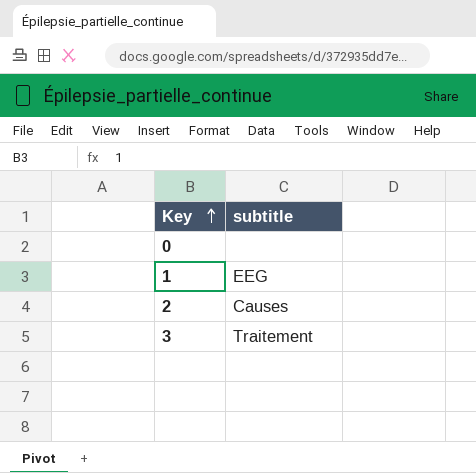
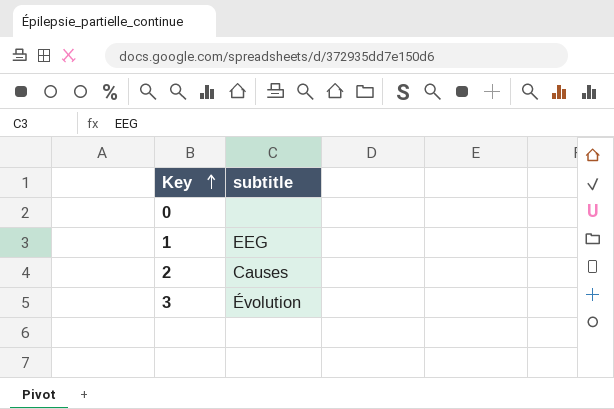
3 | subtitle: Traitement -> Évolution

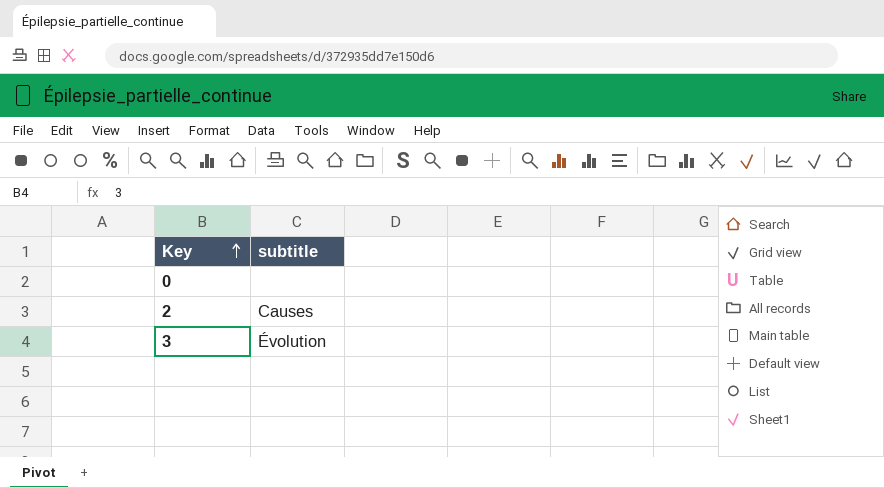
row 1: EEG -> none

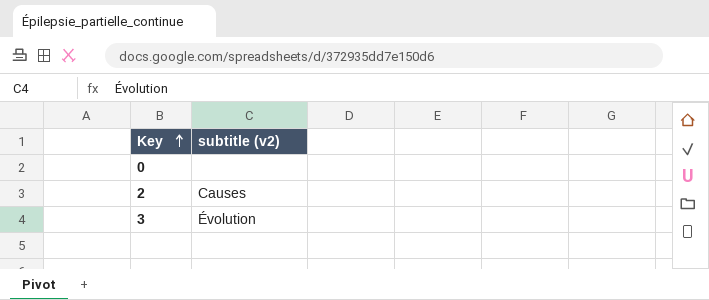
column name: subtitle -> subtitle (v2)

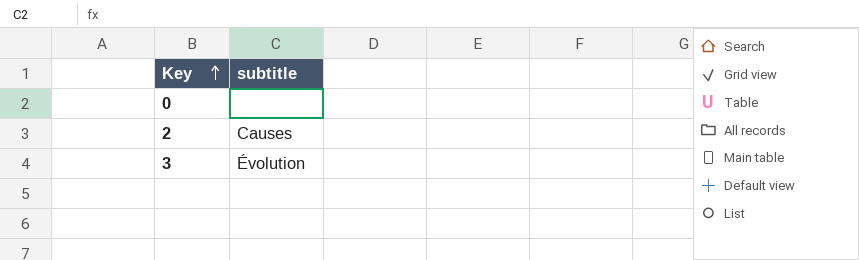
column name: subtitle (v2) -> subtitle

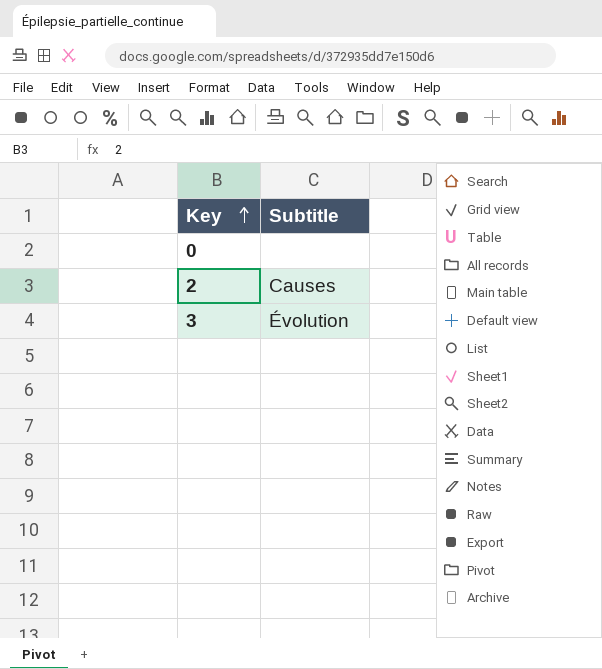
column name: subtitle -> Subtitle

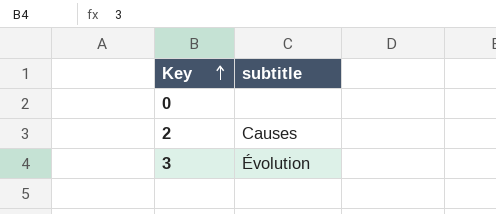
column name: Subtitle -> subtitle

